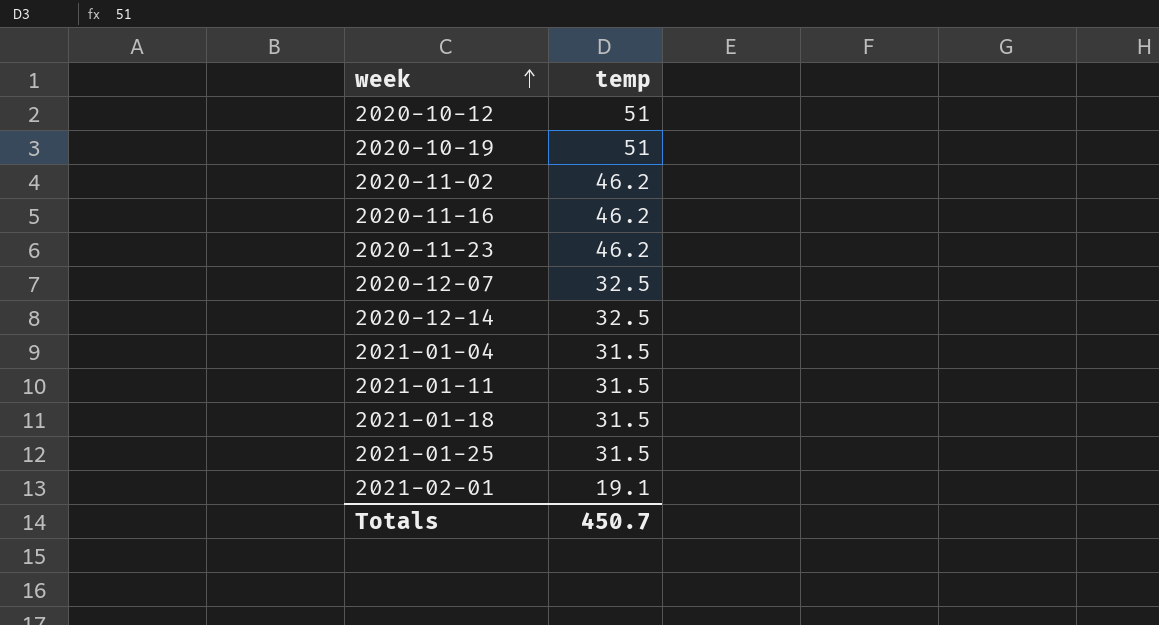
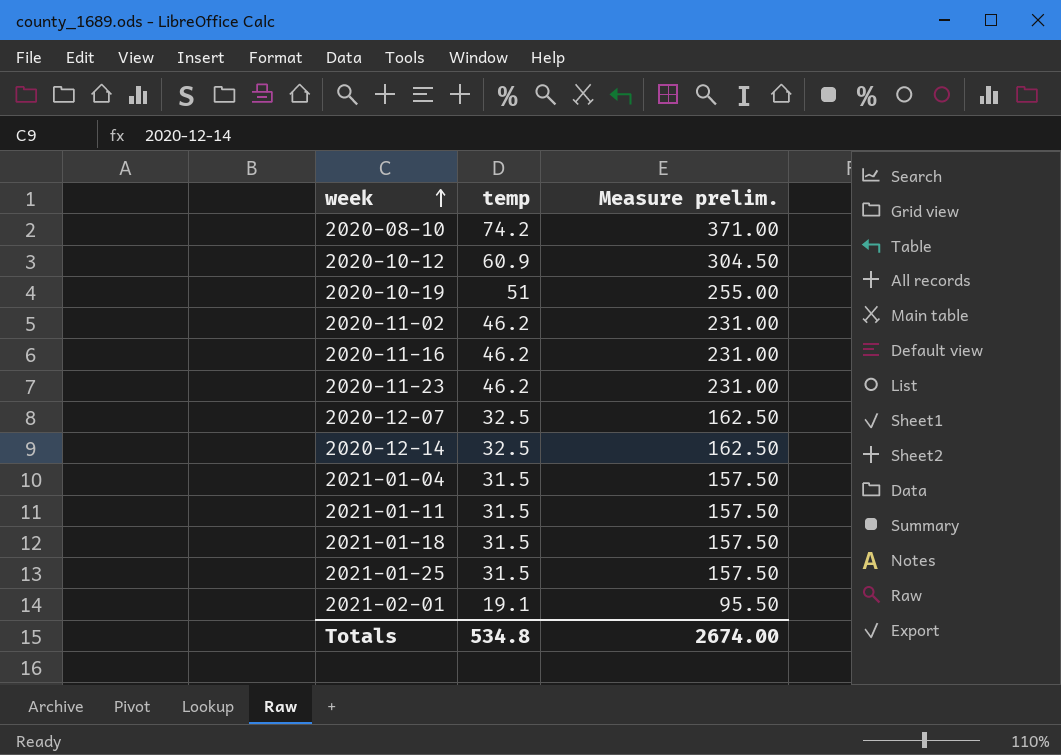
column Measure prelim. | formula: none -> [temp] * 5
row 2020-08-10: none -> 74.2 | 371.00
2020-10-12 | temp: 51 -> 60.9
Totals | temp: 450.7 -> 534.8

